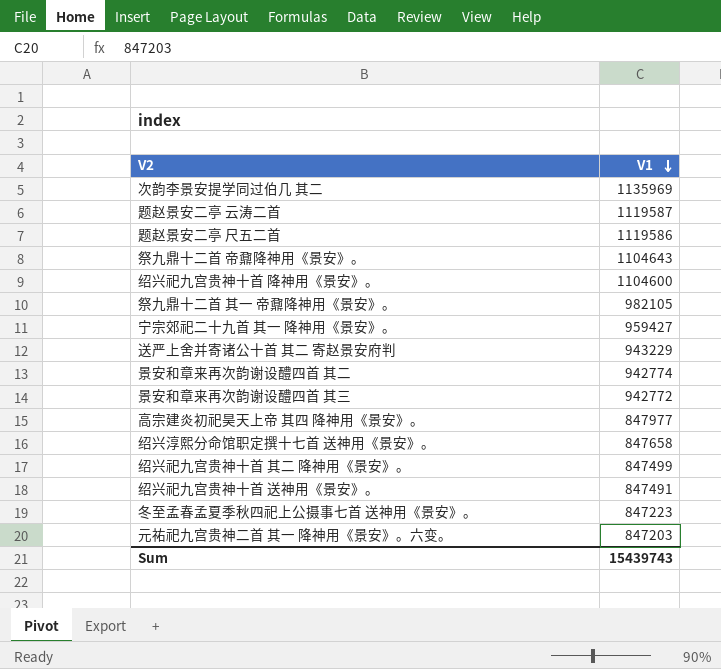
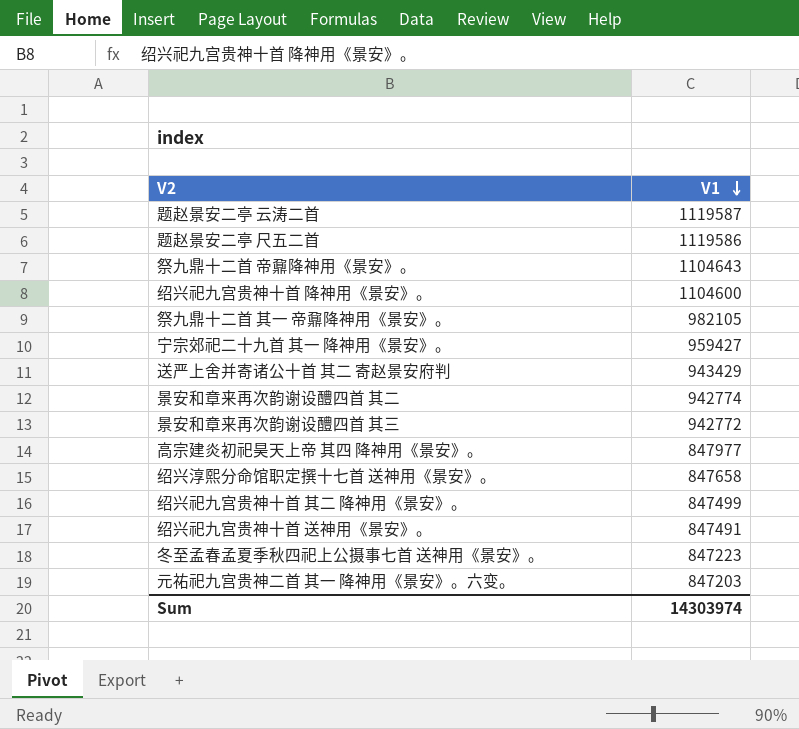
row 次韵李景安提学同过伯几 其二: 1135969 -> none
送严上舍并寄诸公十首 其二 寄赵景安府判 | V1: 943229 -> 943429
Sum | V1: 15439743 -> 14303974

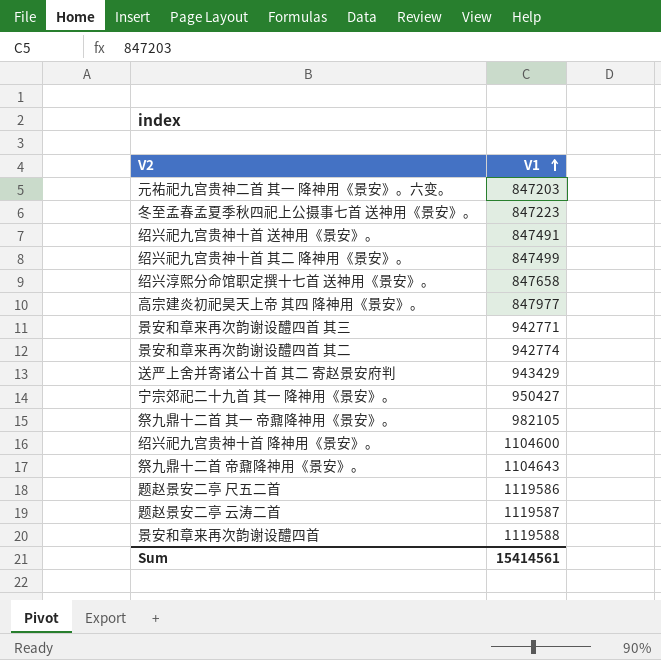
row order: V1 descending -> V1 ascending
景安和章来再次韵谢设醴四首 其三 | V1: 942772 -> 942771
宁宗郊祀二十九首 其一 降神用《景安》。 | V1: 959427 -> 950427
row 景安和章来再次韵谢设醴四首: none -> 1119588
Sum | V1: 14303974 -> 15414561

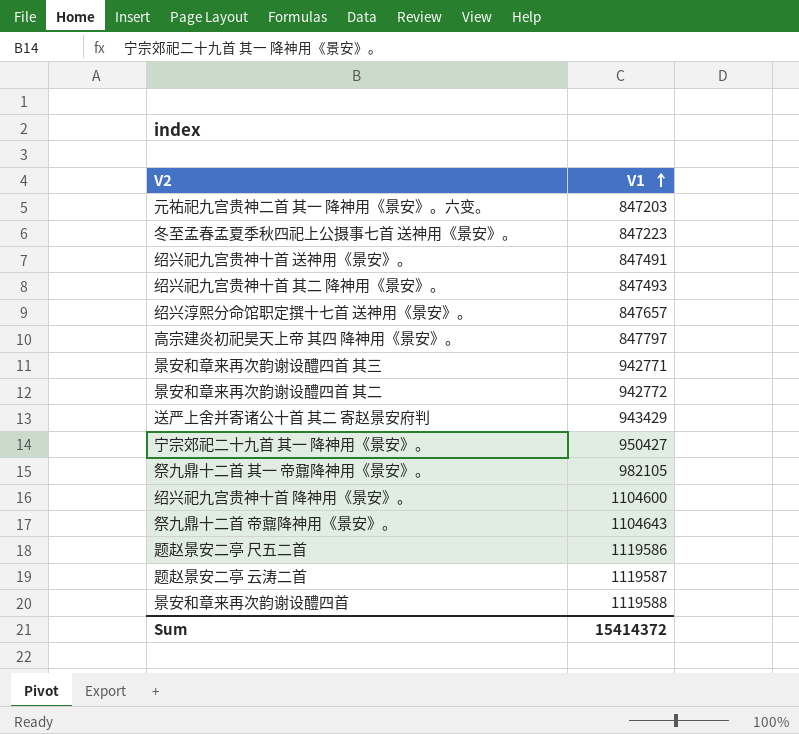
绍兴祀九宫贵神十首 其二 降神用《景安》。 | V1: 847499 -> 847493
绍兴淳熙分命馆职定撰十七首 送神用《景安》。 | V1: 847658 -> 847657
高宗建炎初祀昊天上帝 其四 降神用《景安》。 | V1: 847977 -> 847797
景安和章来再次韵谢设醴四首 其二 | V1: 942774 -> 942772
Sum | V1: 15414561 -> 15414372

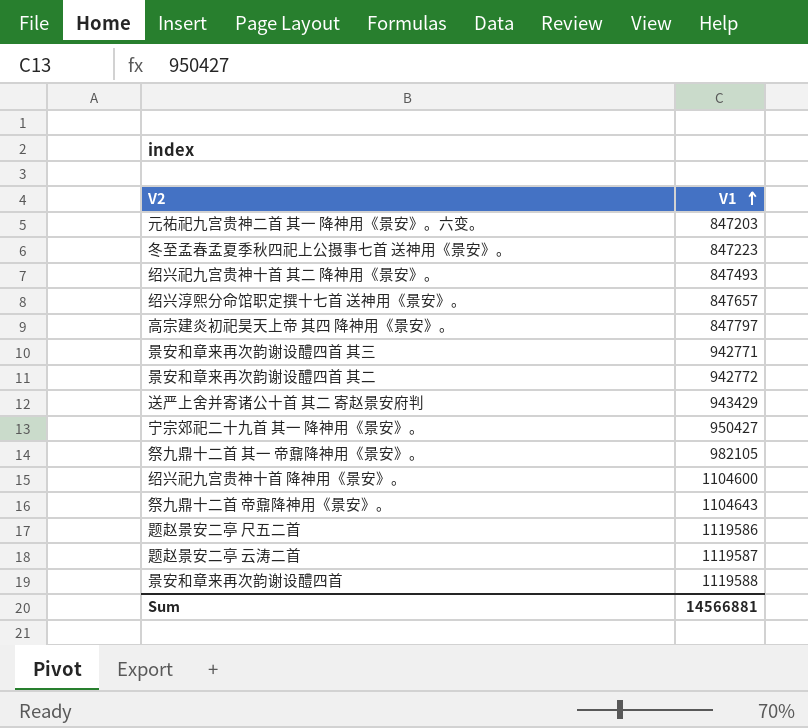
row 绍兴祀九宫贵神十首 送神用《景安》。: 847491 -> none
Sum | V1: 15414372 -> 14566881

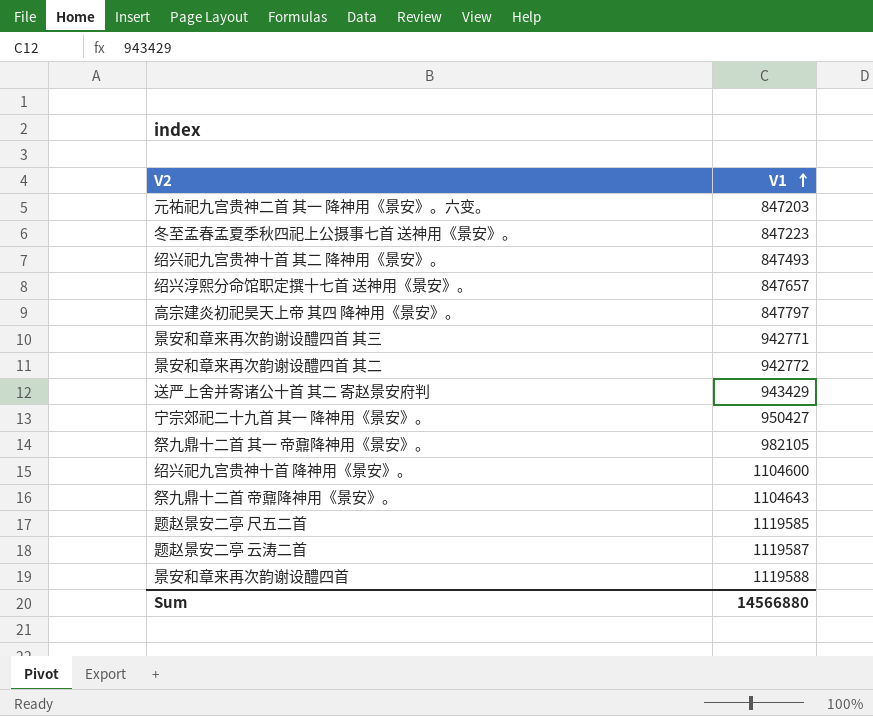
题赵景安二亭 尺五二首 | V1: 1119586 -> 1119585
Sum | V1: 14566881 -> 14566880

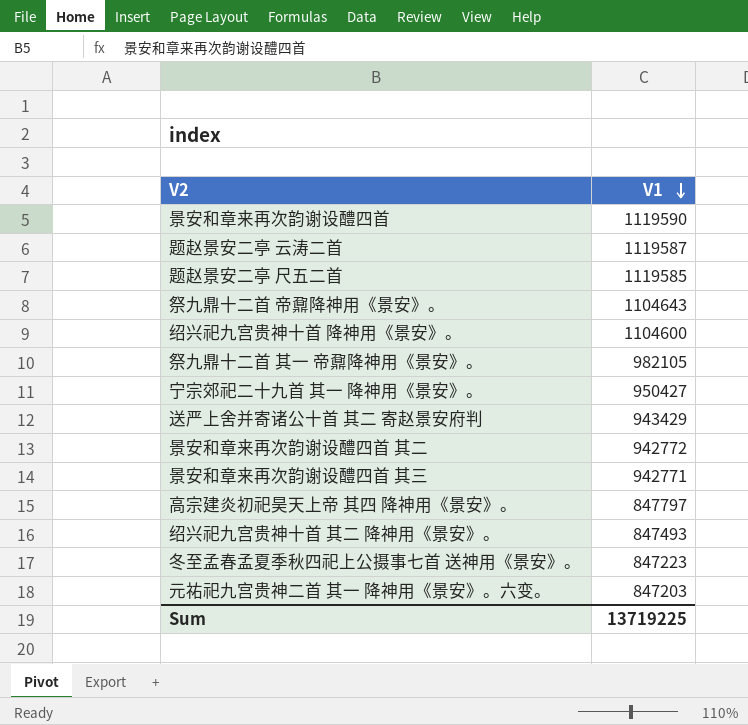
row order: V1 ascending -> V1 descending
row 绍兴淳熙分命馆职定撰十七首 送神用《景安》。: 847657 -> none
景安和章来再次韵谢设醴四首 | V1: 1119588 -> 1119590
Sum | V1: 14566880 -> 13719225

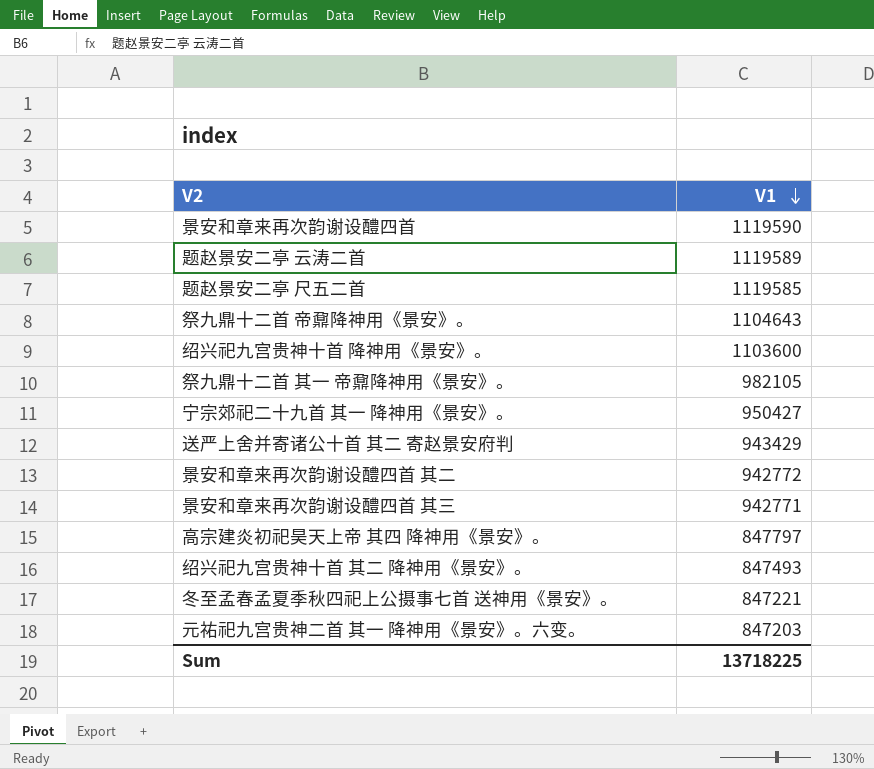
题赵景安二亭 云涛二首 | V1: 1119587 -> 1119589
绍兴祀九宫贵神十首 降神用《景安》。 | V1: 1104600 -> 1103600
冬至孟春孟夏季秋四祀上公摄事七首 送神用《景安》。 | V1: 847223 -> 847221
Sum | V1: 13719225 -> 13718225

